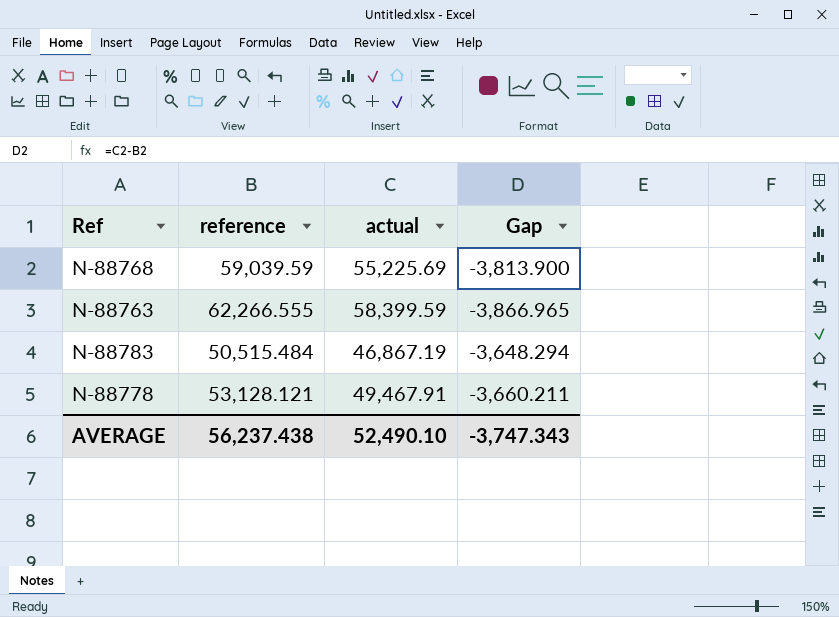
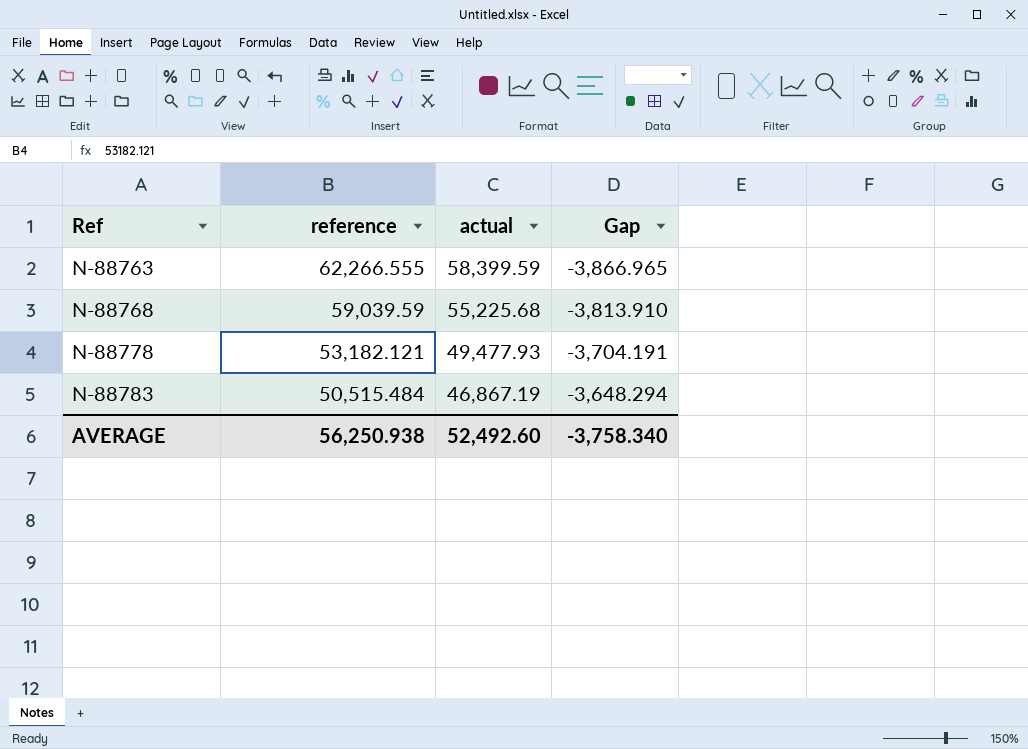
row order: none -> Ref ascending
N-88768 | actual: 55,225.69 -> 55,225.68
N-88768 | Gap: -3,813.900 -> -3,813.910
N-88778 | reference: 53,128.121 -> 53,182.121
N-88778 | actual: 49,467.91 -> 49,477.93
N-88778 | Gap: -3,660.211 -> -3,704.191
AVERAGE | reference: 56,237.438 -> 56,250.938
AVERAGE | actual: 52,490.10 -> 52,492.60
AVERAGE | Gap: -3,747.343 -> -3,758.340

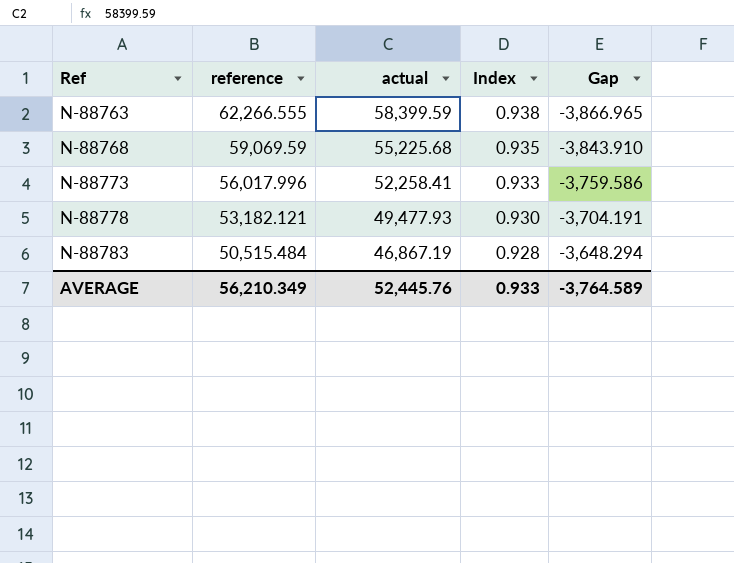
column Index | formula: none -> [actual] / [reference]
N-88768 | reference: 59,039.59 -> 59,069.59
N-88768 | Gap: -3,813.910 -> -3,843.910
row N-88773: none -> 56,017.996 | 52,258.41 | 0.933 | -3,759.586
AVERAGE | reference: 56,250.938 -> 56,210.349
AVERAGE | actual: 52,492.60 -> 52,445.76
AVERAGE | Gap: -3,758.340 -> -3,764.589

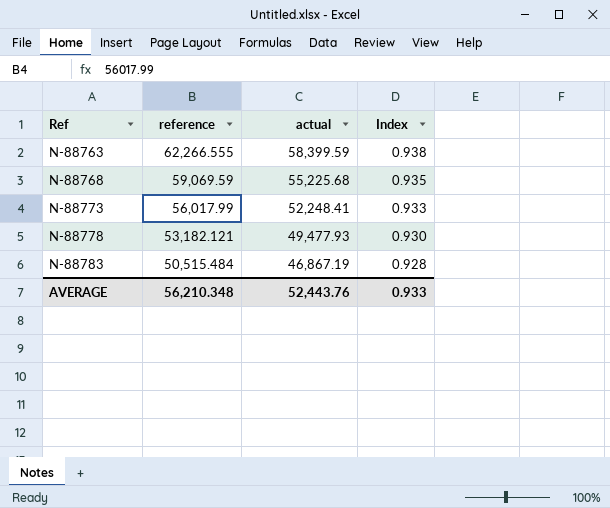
column Gap | formula: [actual] - [reference] -> none
N-88773 | reference: 56,017.996 -> 56,017.99
N-88773 | actual: 52,258.41 -> 52,248.41
AVERAGE | reference: 56,210.349 -> 56,210.348
AVERAGE | actual: 52,445.76 -> 52,443.76

